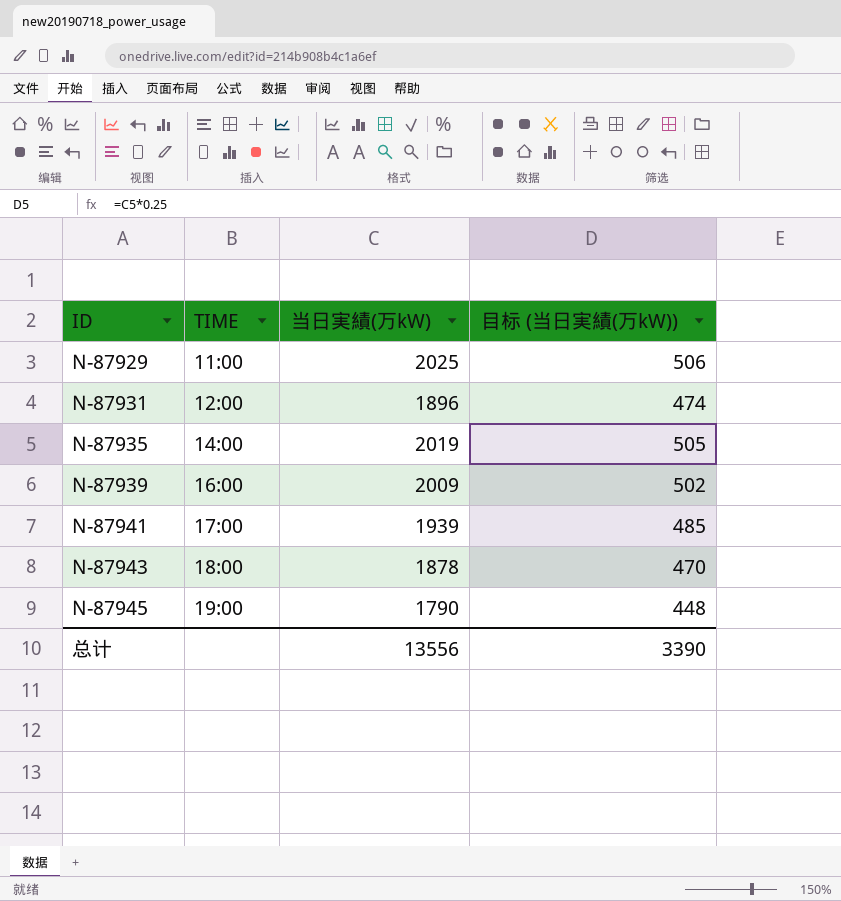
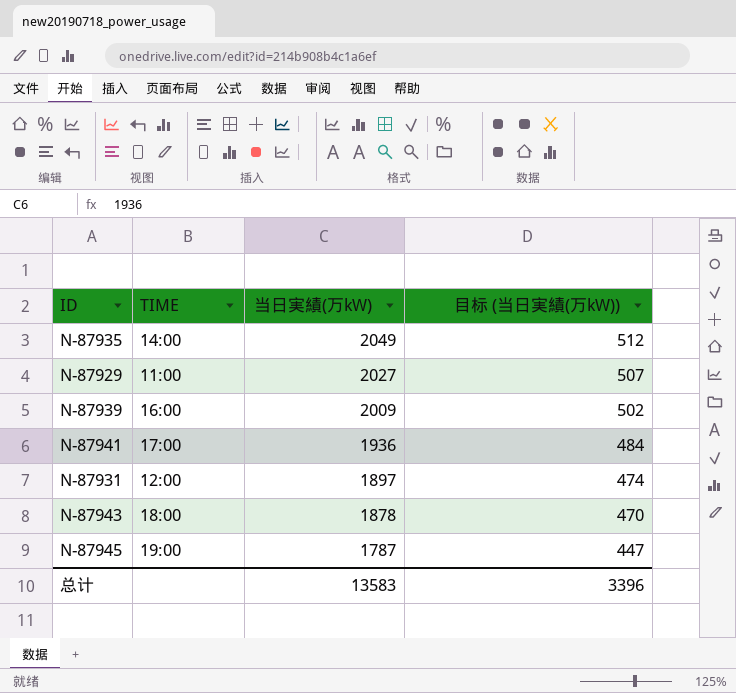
row order: ID ascending -> 当日実績(万kW) descending
N-87935 | 当日実績(万kW): 2019 -> 2049
N-87935 | 目标 (当日実績(万kW)): 505 -> 512
N-87929 | 当日実績(万kW): 2025 -> 2027
N-87929 | 目标 (当日実績(万kW)): 506 -> 507
N-87941 | 当日実績(万kW): 1939 -> 1936
N-87941 | 目标 (当日実績(万kW)): 485 -> 484
N-87931 | 当日実績(万kW): 1896 -> 1897
N-87945 | 当日実績(万kW): 1790 -> 1787
N-87945 | 目标 (当日実績(万kW)): 448 -> 447
总计 | 当日実績(万kW): 13556 -> 13583
总计 | 目标 (当日実績(万kW)): 3390 -> 3396

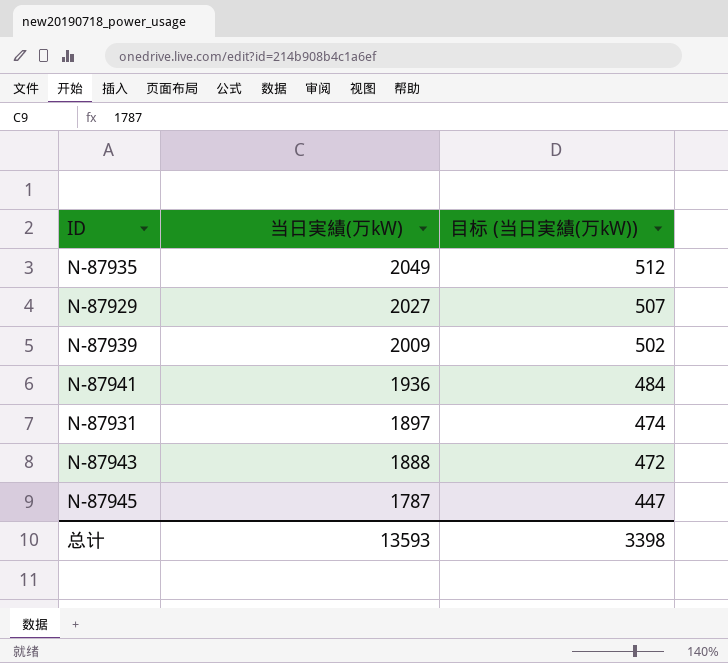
column TIME | position: 2 -> none
N-87943 | 当日実績(万kW): 1878 -> 1888
N-87943 | 目标 (当日実績(万kW)): 470 -> 472
总计 | 当日実績(万kW): 13583 -> 13593
总计 | 目标 (当日実績(万kW)): 3396 -> 3398

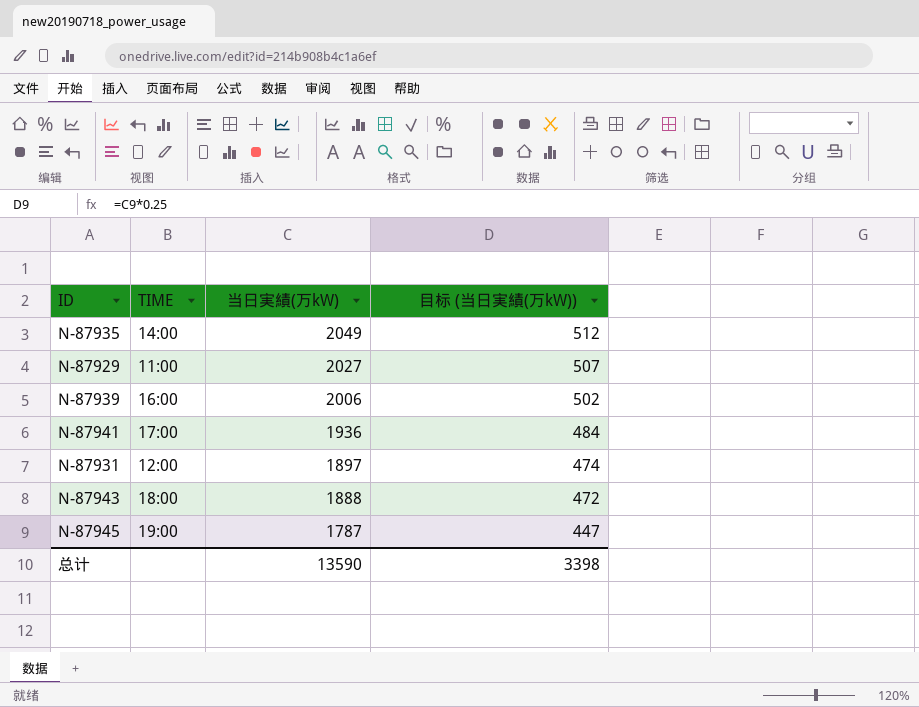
column TIME | position: none -> 2
N-87939 | 当日実績(万kW): 2009 -> 2006
总计 | 当日実績(万kW): 13593 -> 13590

